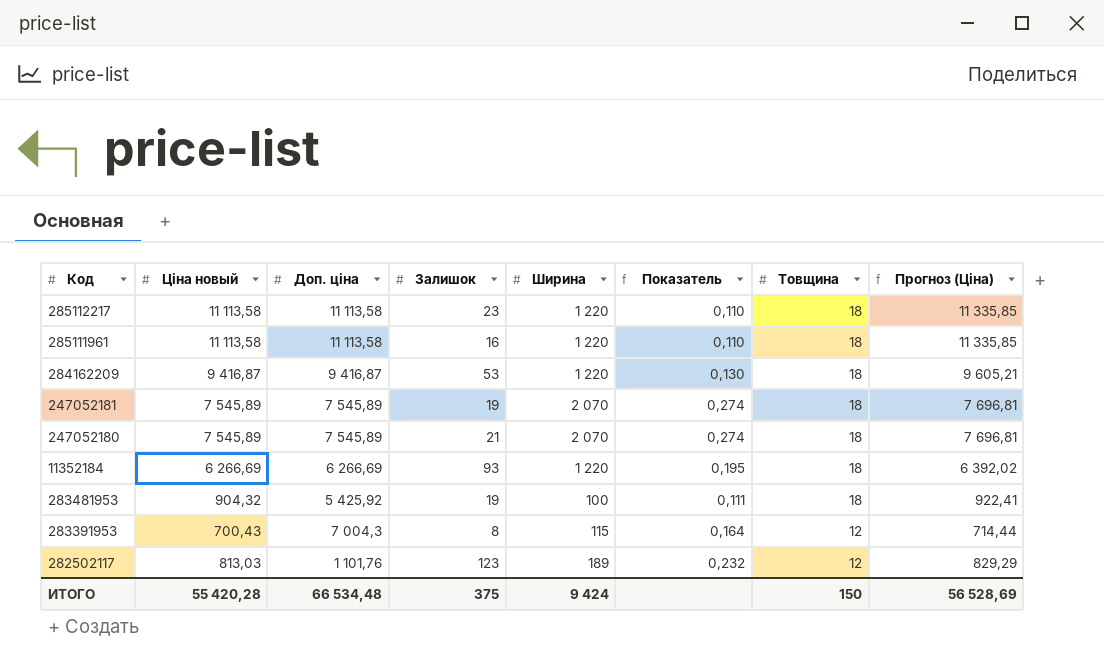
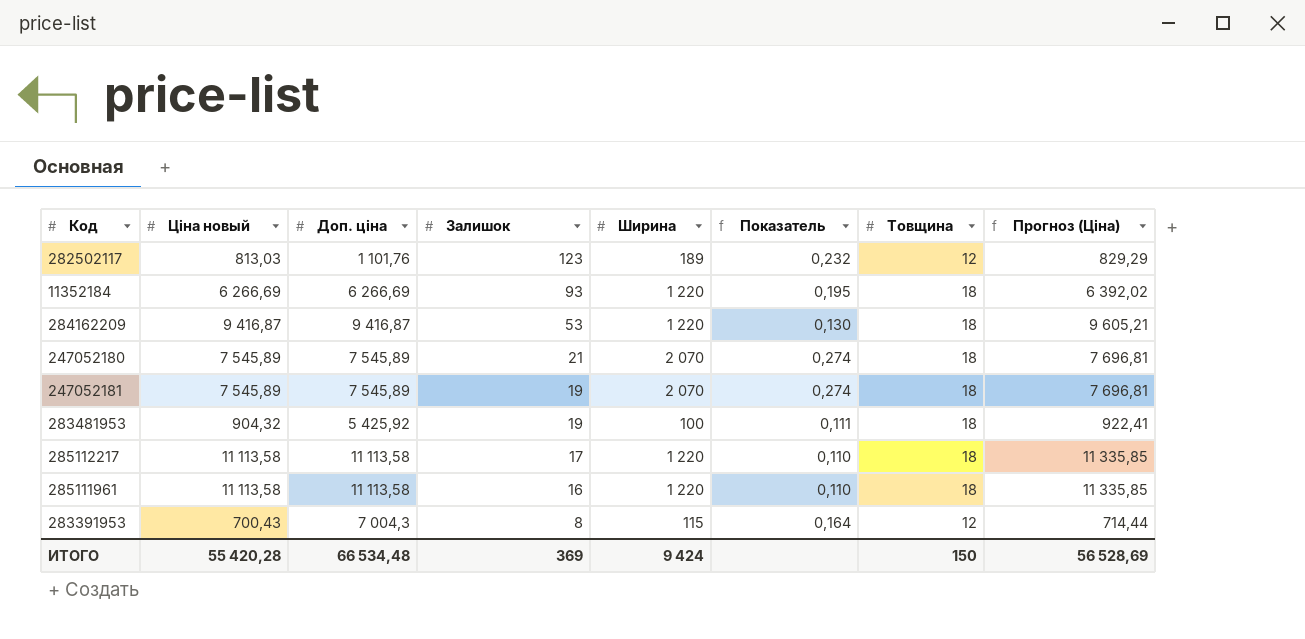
row order: Товщина descending -> Залишок descending
285112217 | Залишок: 23 -> 17
ИТОГО | Залишок: 375 -> 369

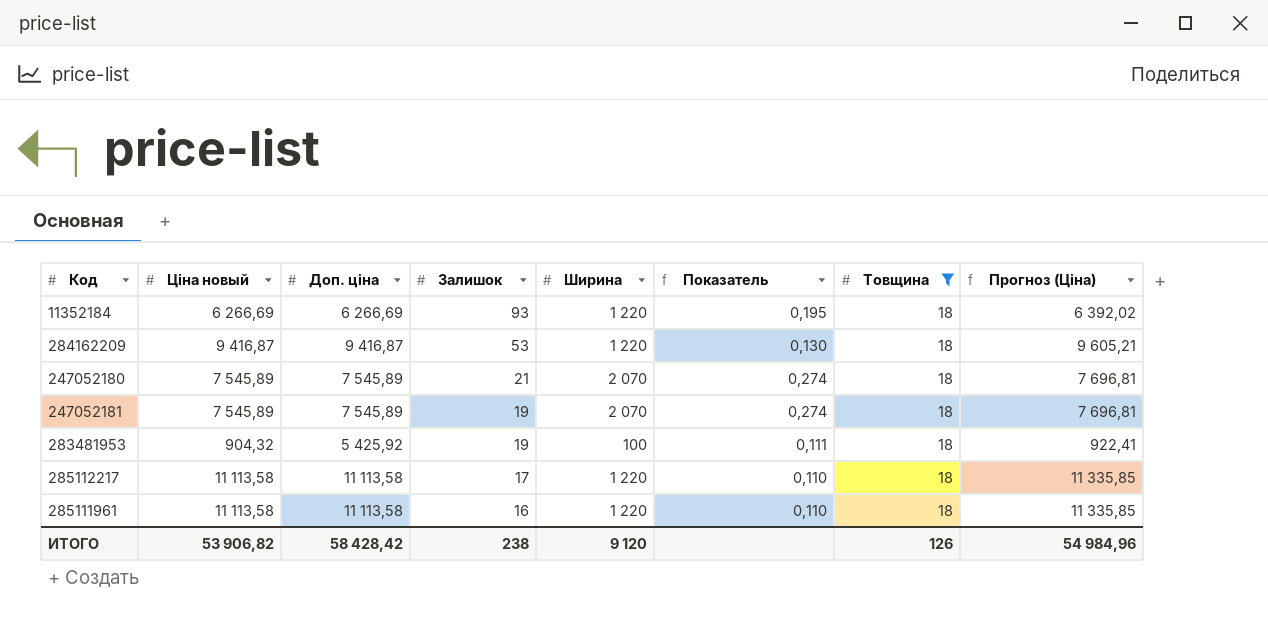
filter: none -> Товщина = 18
ИТОГО | Ціна новый: 55 420,28 -> 53 906,82
ИТОГО | Доп. ціна: 66 534,48 -> 58 428,42
ИТОГО | Залишок: 369 -> 238
ИТОГО | Ширина: 9 424 -> 9 120
ИТОГО | Товщина: 150 -> 126
ИТОГО | Прогноз (Ціна): 56 528,69 -> 54 984,96

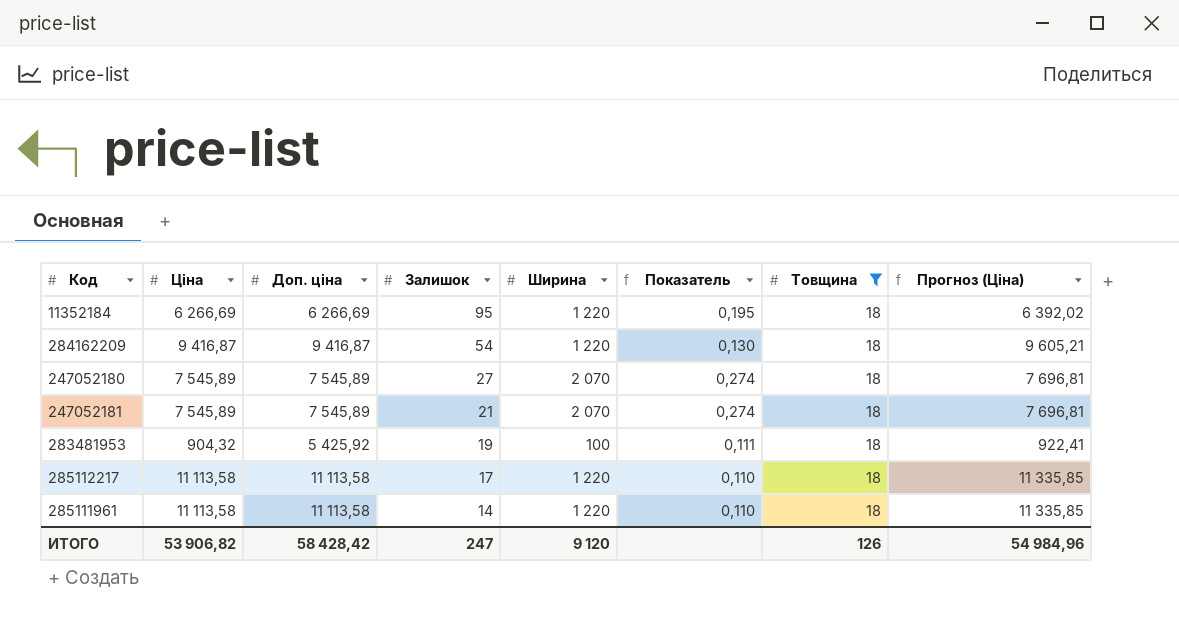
column name: Ціна новый -> Ціна
11352184 | Залишок: 93 -> 95
284162209 | Залишок: 53 -> 54
247052180 | Залишок: 21 -> 27
247052181 | Залишок: 19 -> 21
285111961 | Залишок: 16 -> 14
ИТОГО | Залишок: 238 -> 247

